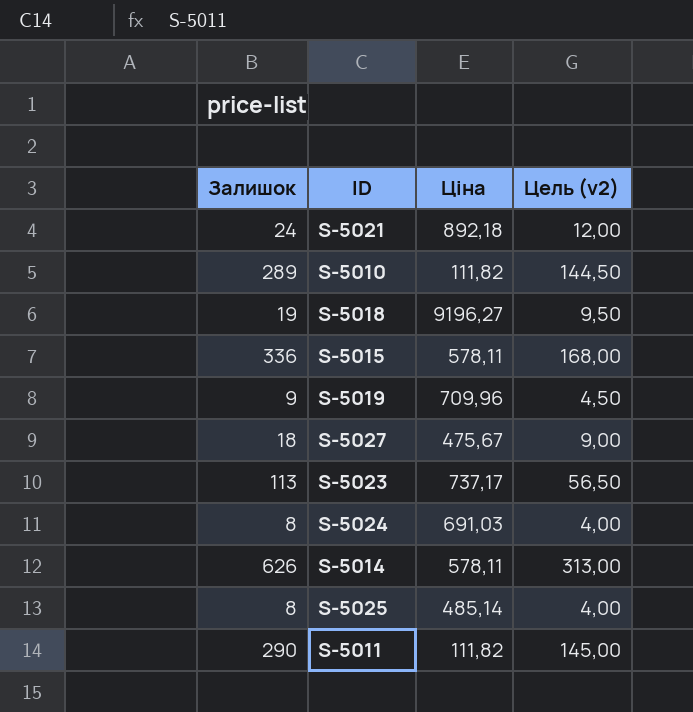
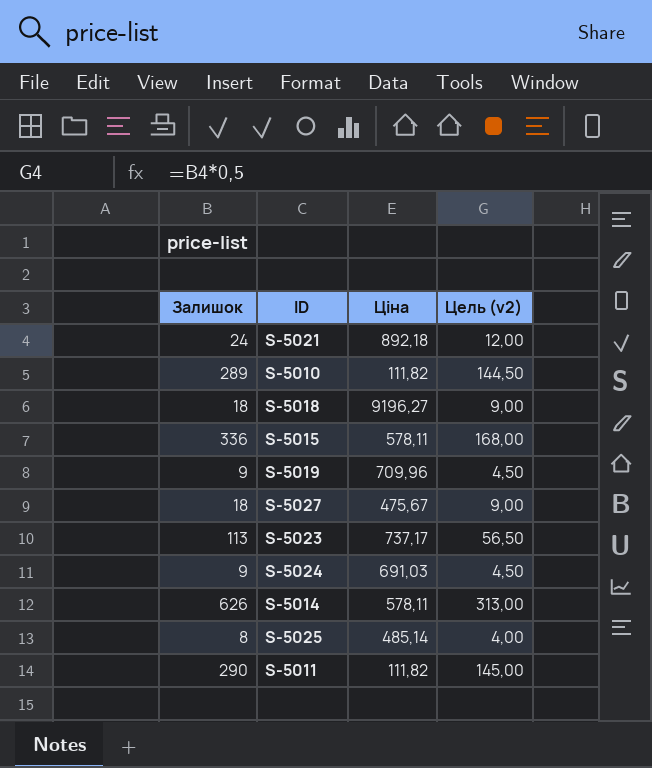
S-5018 | Залишок: 19 -> 18
S-5018 | Цель (v2): 9,50 -> 9,00
S-5024 | Залишок: 8 -> 9
S-5024 | Цель (v2): 4,00 -> 4,50

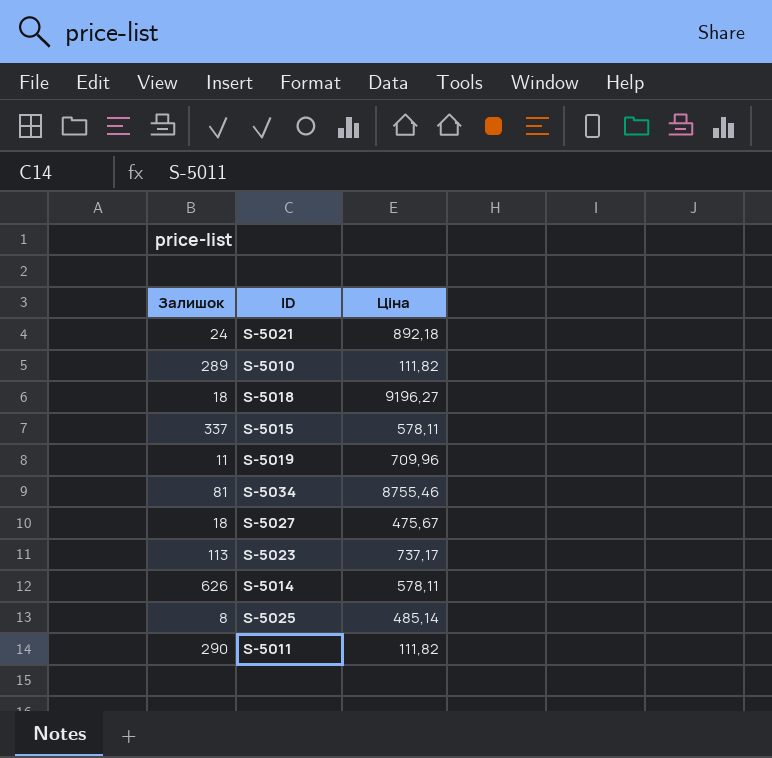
column Цель (v2) | formula: [Залишок] * 0,5 -> none
row S-5024: 9 | 691,03 | 4,50 -> none
S-5015 | Залишок: 336 -> 337
S-5019 | Залишок: 9 -> 11
row S-5034: none -> 81 | 8755,46

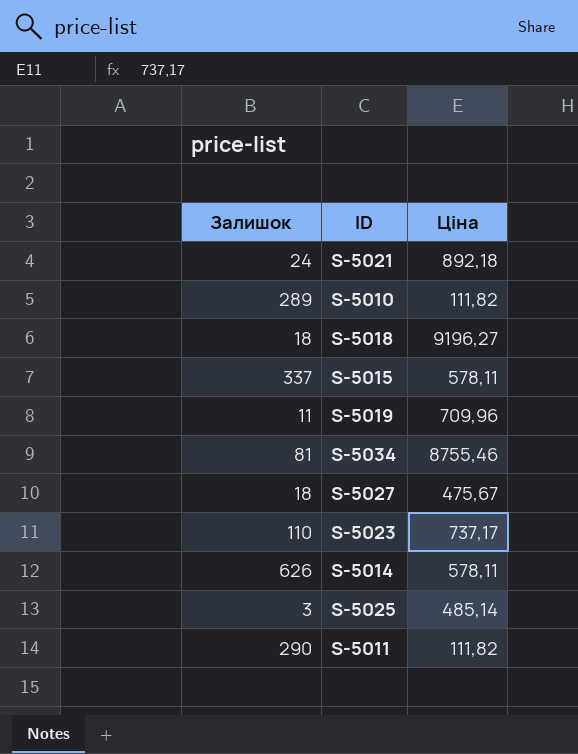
S-5023 | Залишок: 113 -> 110
S-5025 | Залишок: 8 -> 3

